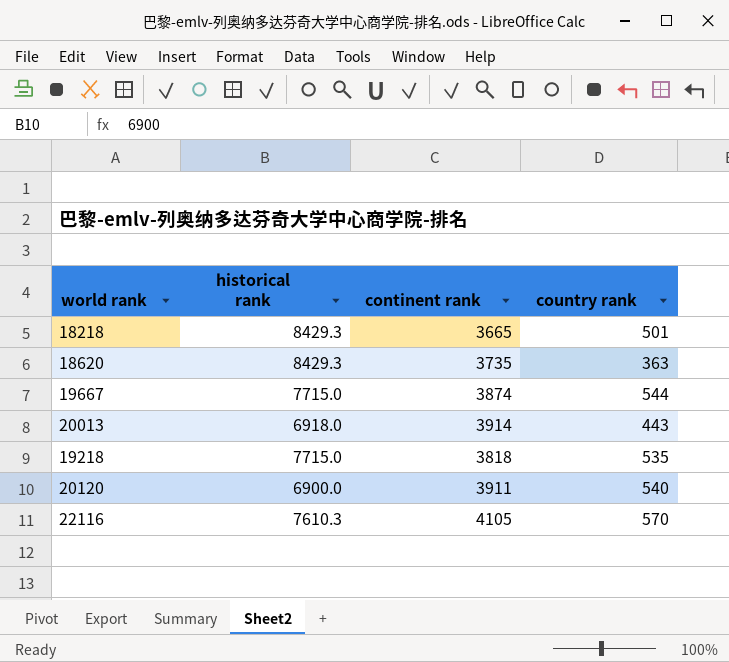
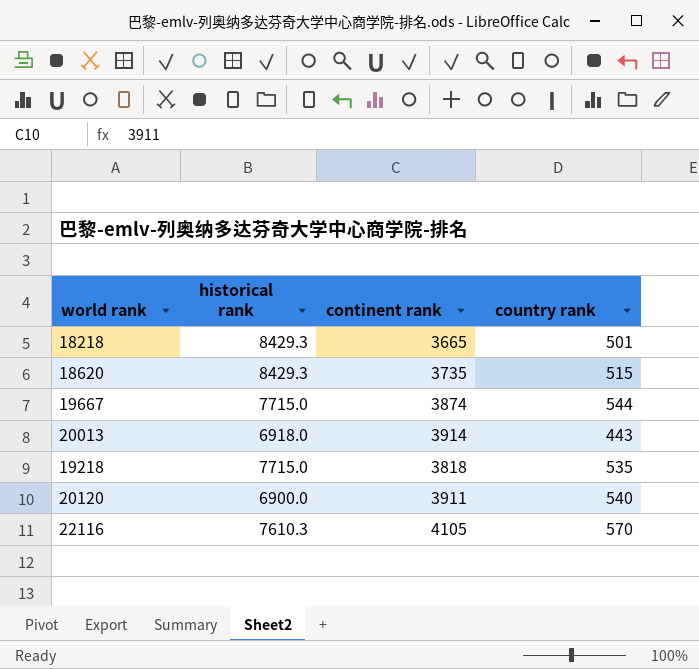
18620 | country rank: 363 -> 515

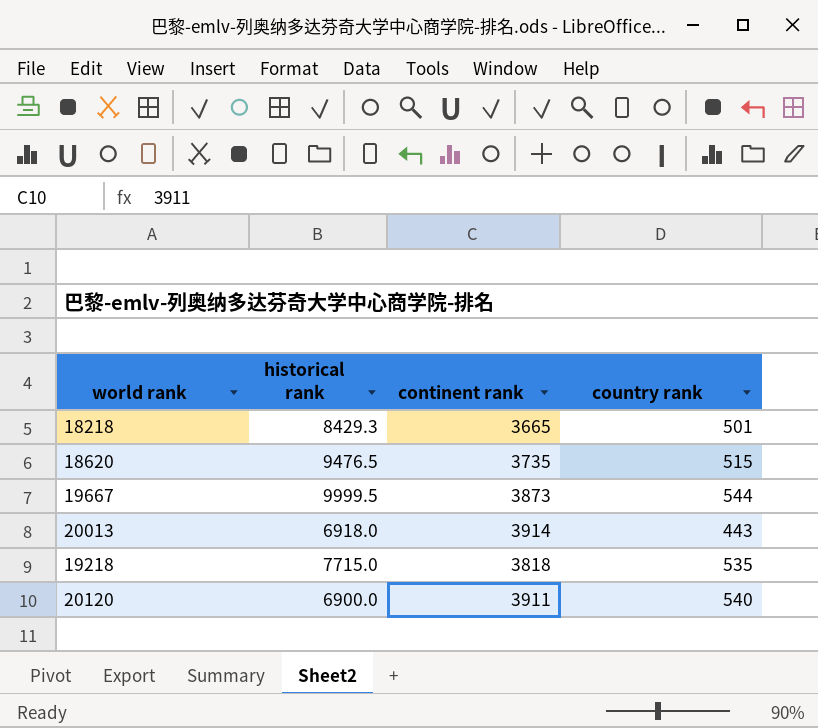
row 22116: 7610.3 | 4105 | 570 -> none
18620 | historical rank: 8429.3 -> 9476.5
19667 | historical rank: 7715.0 -> 9999.5
19667 | continent rank: 3874 -> 3873

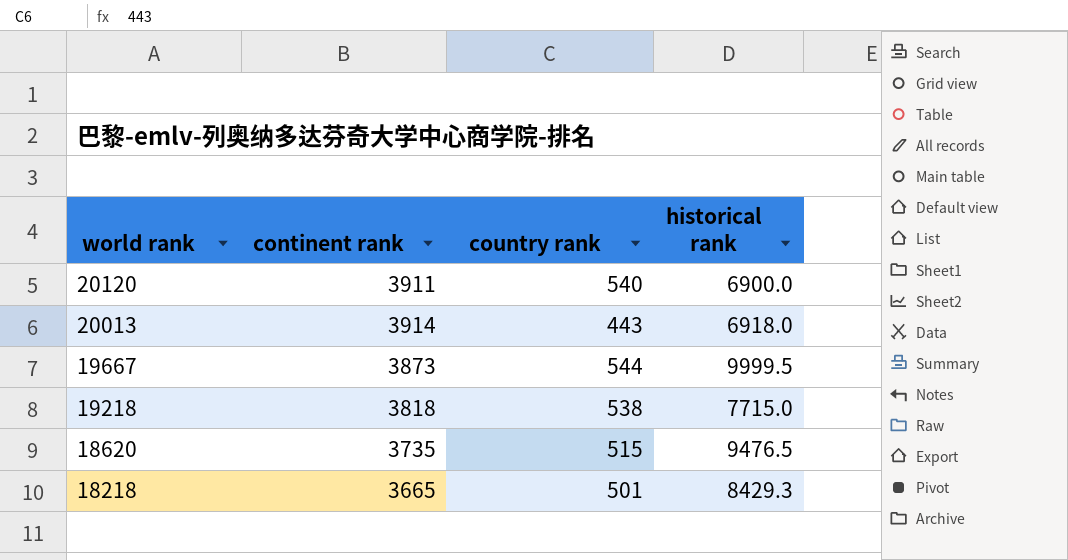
row order: none -> world rank descending
column historical rank | position: 2 -> 4
19218 | country rank: 535 -> 538

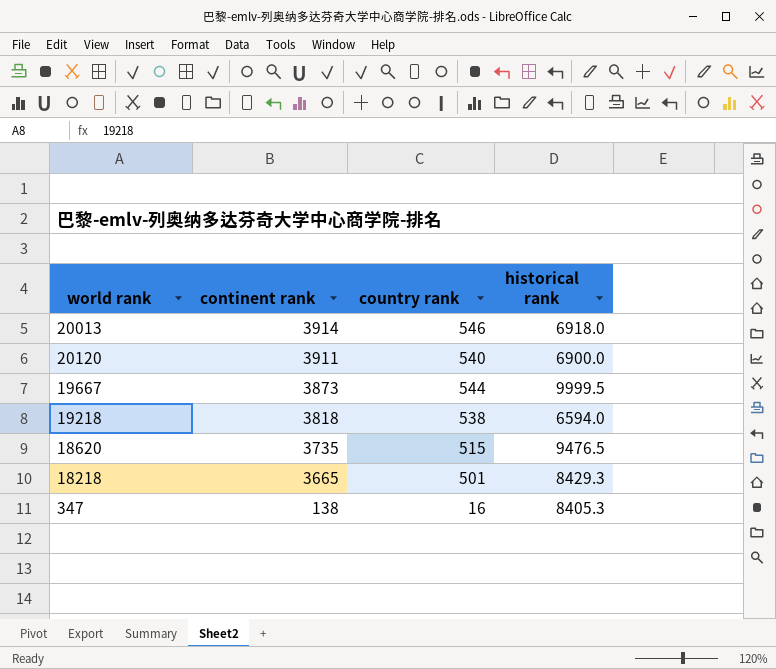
row order: world rank descending -> continent rank descending
20013 | country rank: 443 -> 546
19218 | historical rank: 7715.0 -> 6594.0
row 347: none -> 138 | 16 | 8405.3

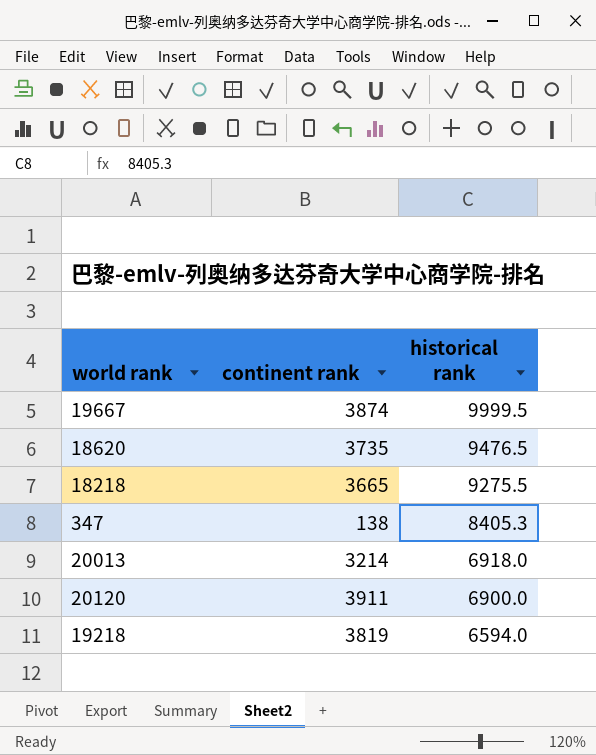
row order: continent rank descending -> historical rank descending
column country rank | position: 3 -> none
19667 | continent rank: 3873 -> 3874
18218 | historical rank: 8429.3 -> 9275.5
20013 | continent rank: 3914 -> 3214
19218 | continent rank: 3818 -> 3819

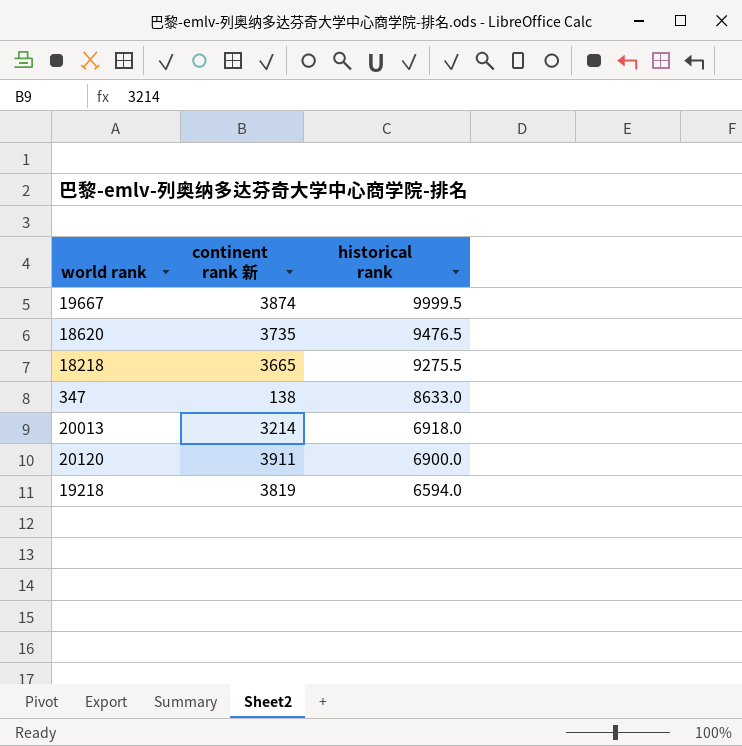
column name: continent rank -> continent rank 新
347 | historical rank: 8405.3 -> 8633.0

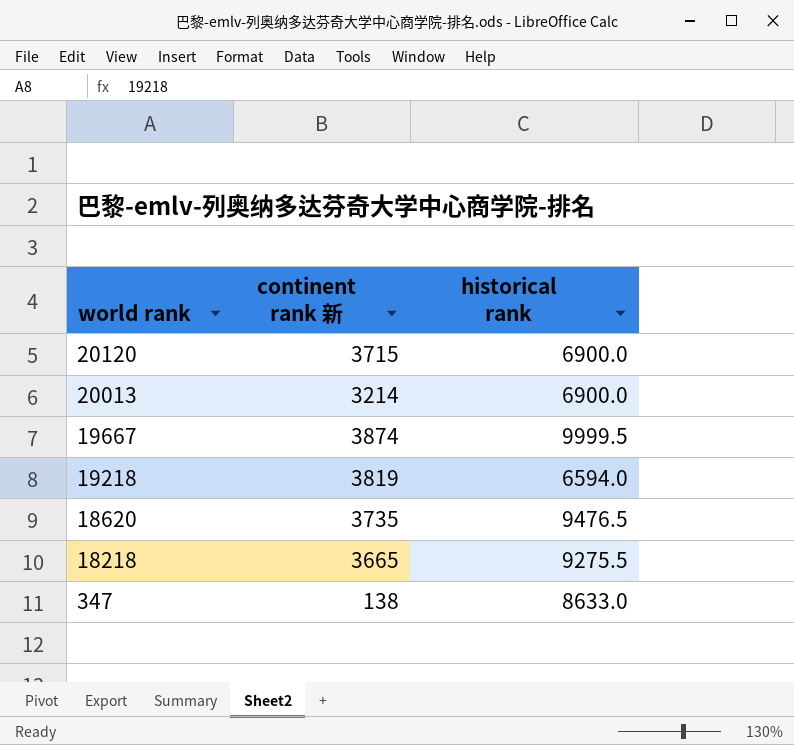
row order: historical rank descending -> world rank descending
20120 | continent rank 新: 3911 -> 3715
20013 | historical rank: 6918.0 -> 6900.0

